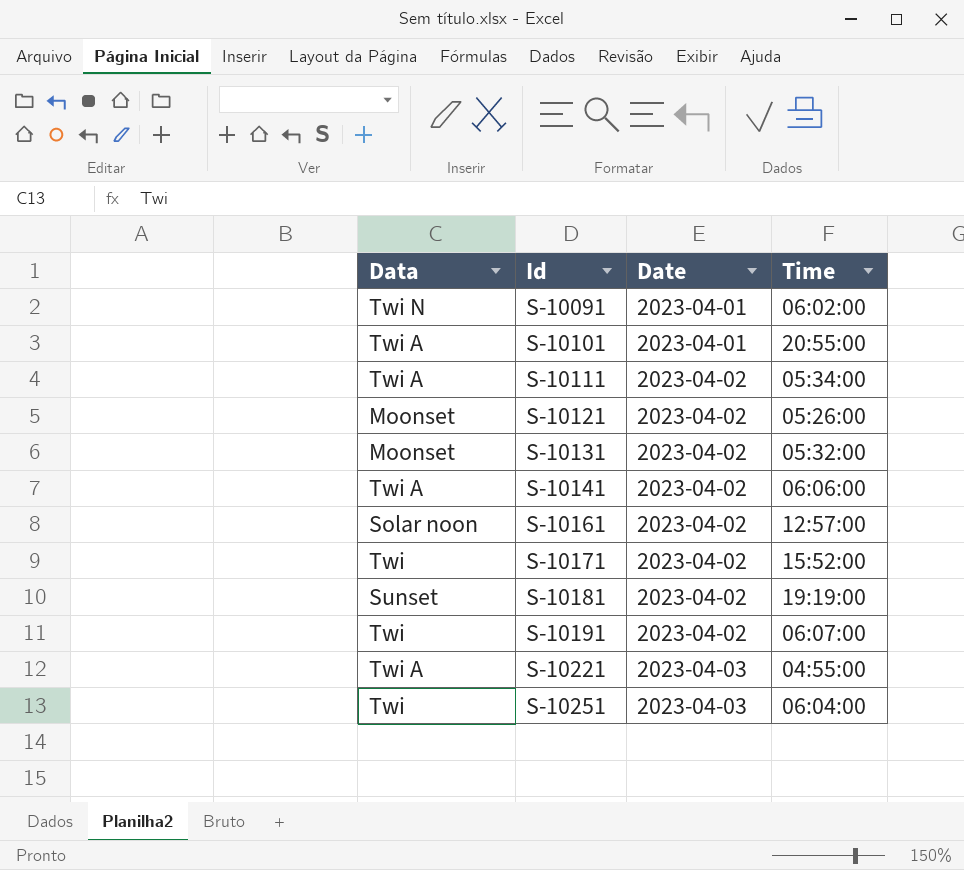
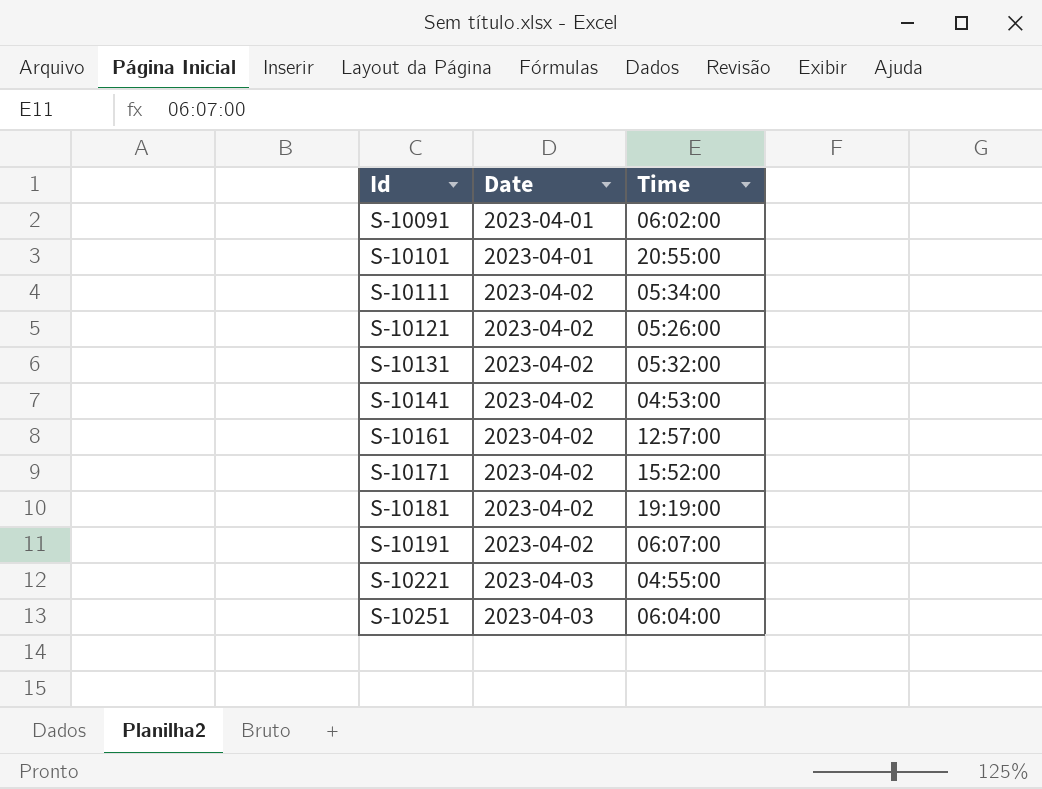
column Data | position: 1 -> none
S-10141 | Time: 06:06:00 -> 04:53:00

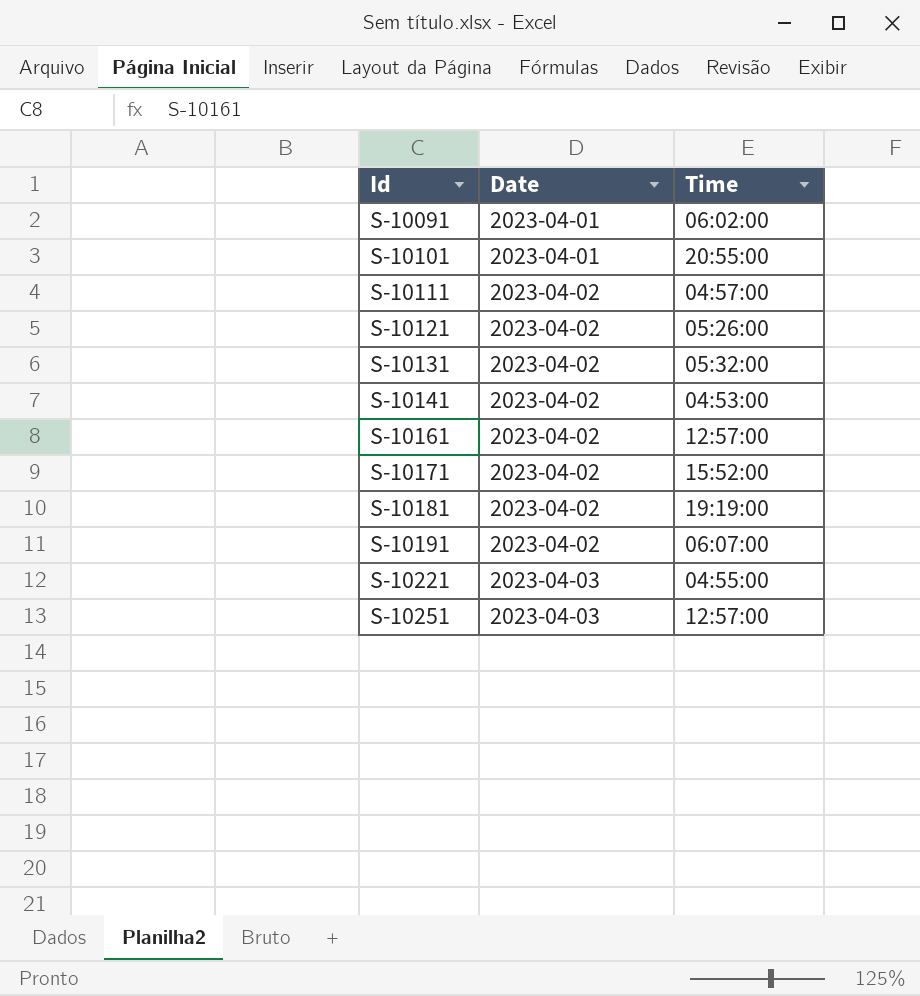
S-10111 | Time: 05:34:00 -> 04:57:00
S-10251 | Time: 06:04:00 -> 12:57:00

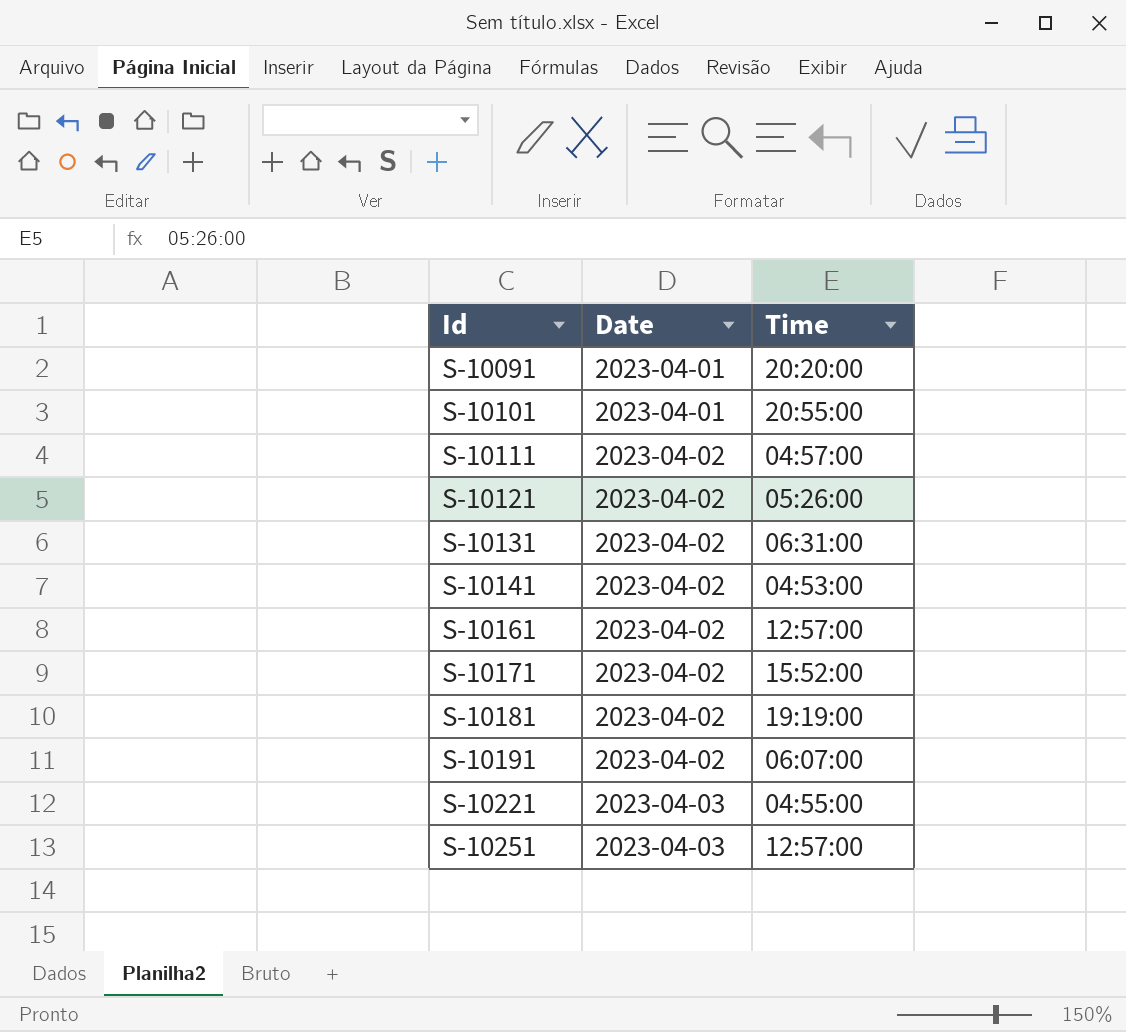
S-10091 | Time: 06:02:00 -> 20:20:00
S-10131 | Time: 05:32:00 -> 06:31:00

